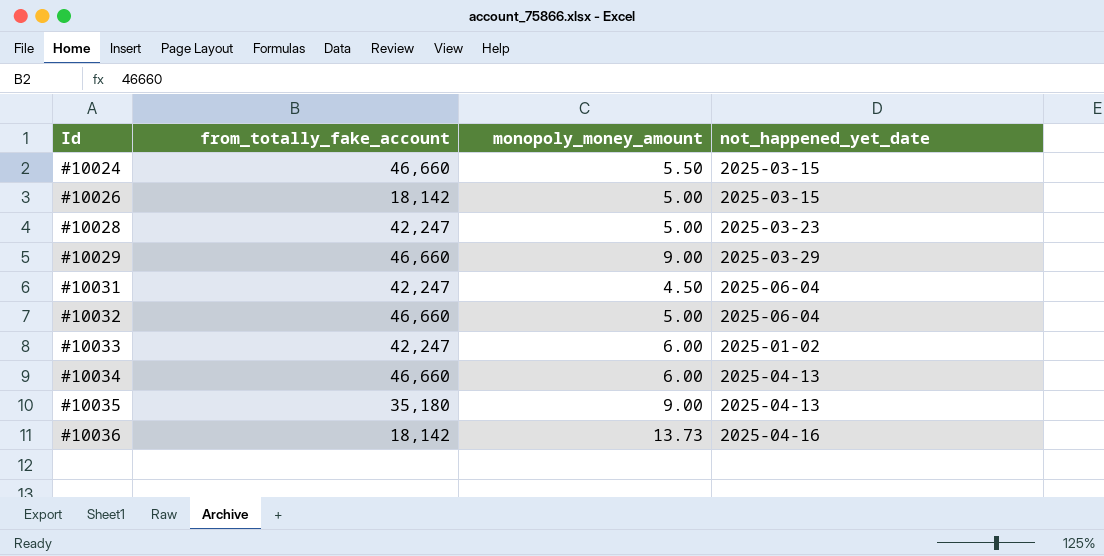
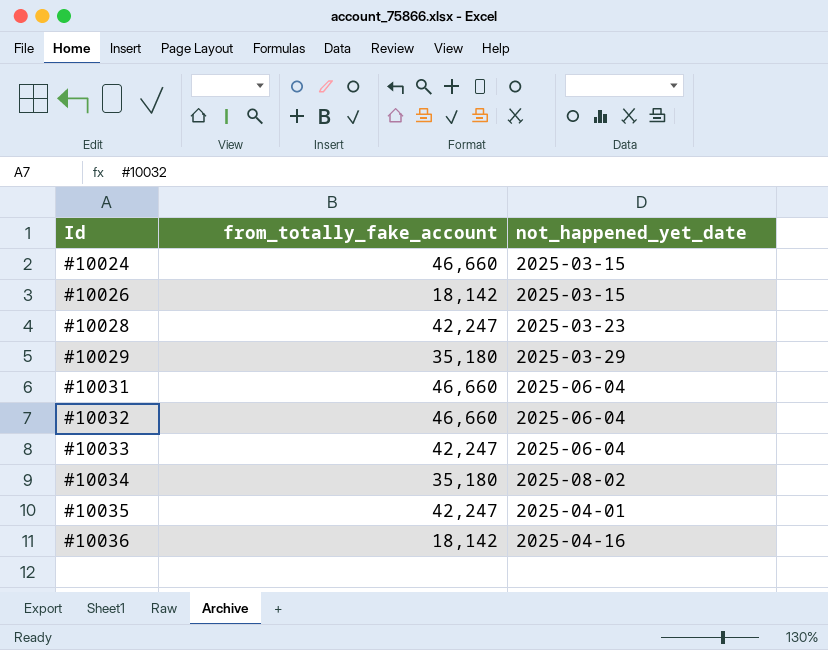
column monopoly_money_amount | position: 3 -> none
#10029 | from_totally_fake_account: 46,660 -> 35,180
#10031 | from_totally_fake_account: 42,247 -> 46,660
#10033 | not_happened_yet_date: 2025-01-02 -> 2025-06-04
#10034 | from_totally_fake_account: 46,660 -> 35,180
#10034 | not_happened_yet_date: 2025-04-13 -> 2025-08-02
#10035 | from_totally_fake_account: 35,180 -> 42,247
#10035 | not_happened_yet_date: 2025-04-13 -> 2025-04-01

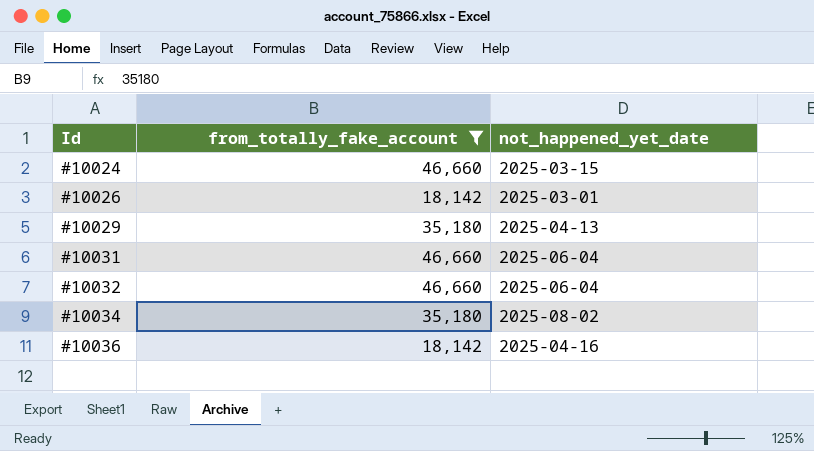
filter: none -> from_totally_fake_account != 42,247
#10026 | not_happened_yet_date: 2025-03-15 -> 2025-03-01
#10029 | not_happened_yet_date: 2025-03-29 -> 2025-04-13

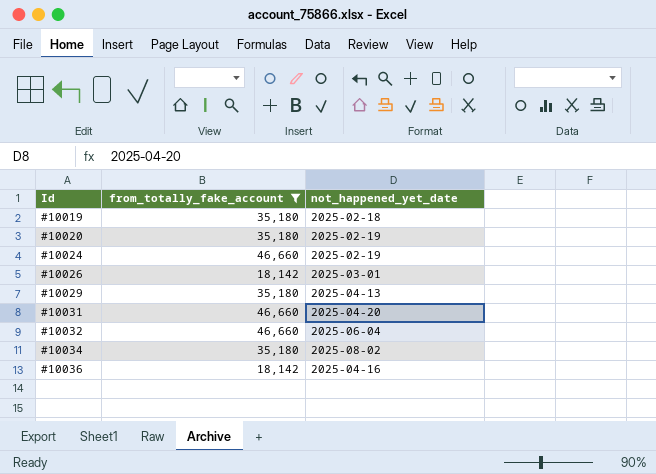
row #10019: none -> 35,180 | 2025-02-18
row #10020: none -> 35,180 | 2025-02-19
#10024 | not_happened_yet_date: 2025-03-15 -> 2025-02-19
#10031 | not_happened_yet_date: 2025-06-04 -> 2025-04-20

